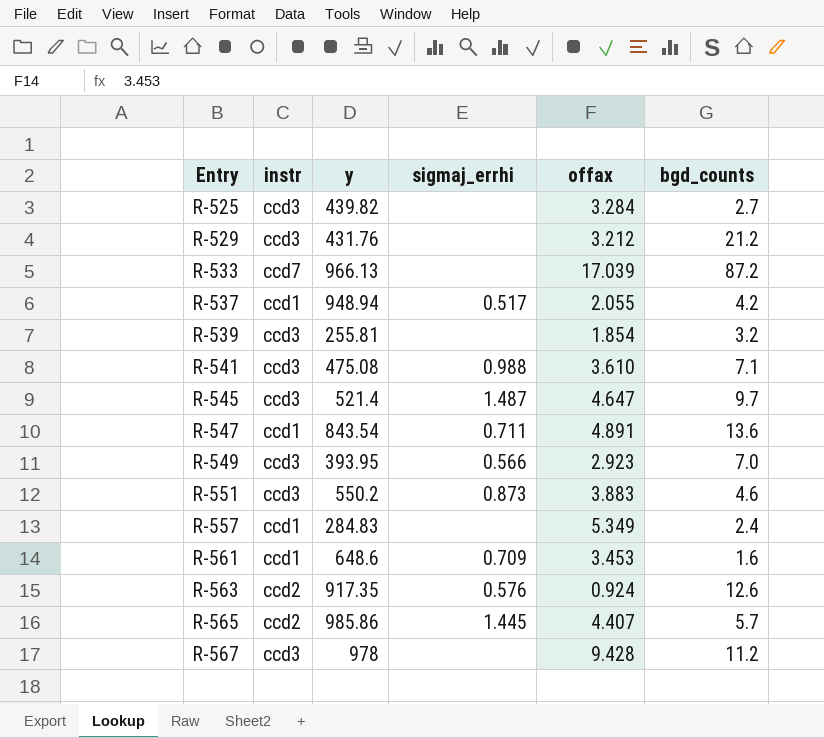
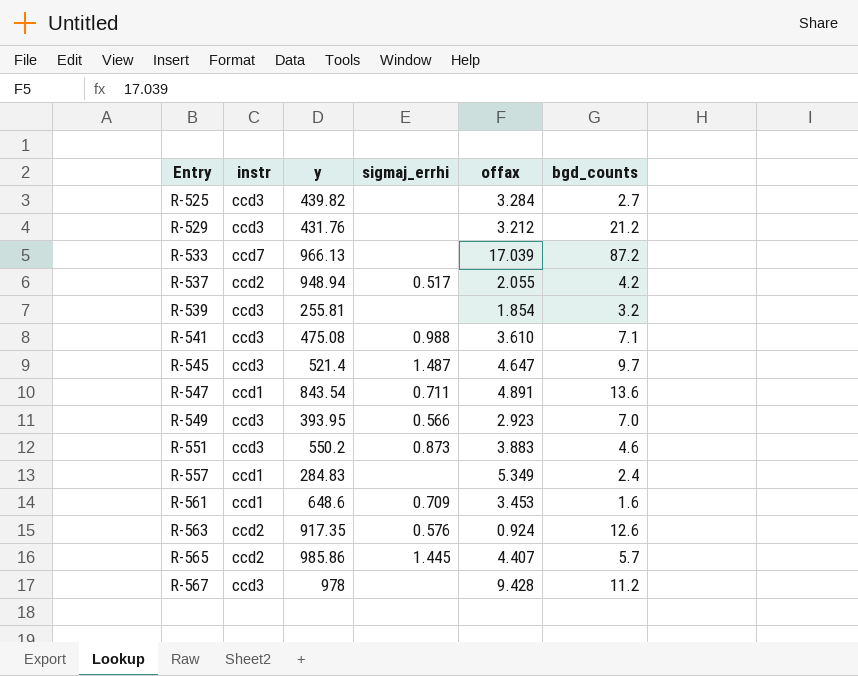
R-537 | instr: ccd1 -> ccd2

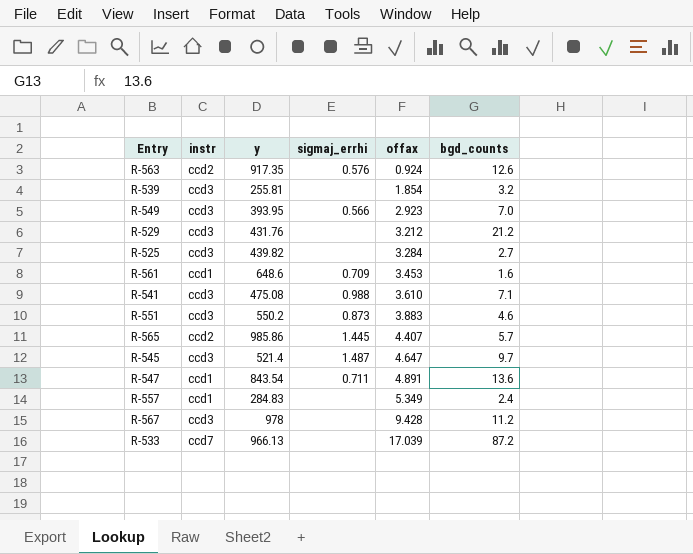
row order: Entry ascending -> offax ascending
row R-537: ccd2 | 948.94 | 0.517 | 2.055 | 4.2 -> none

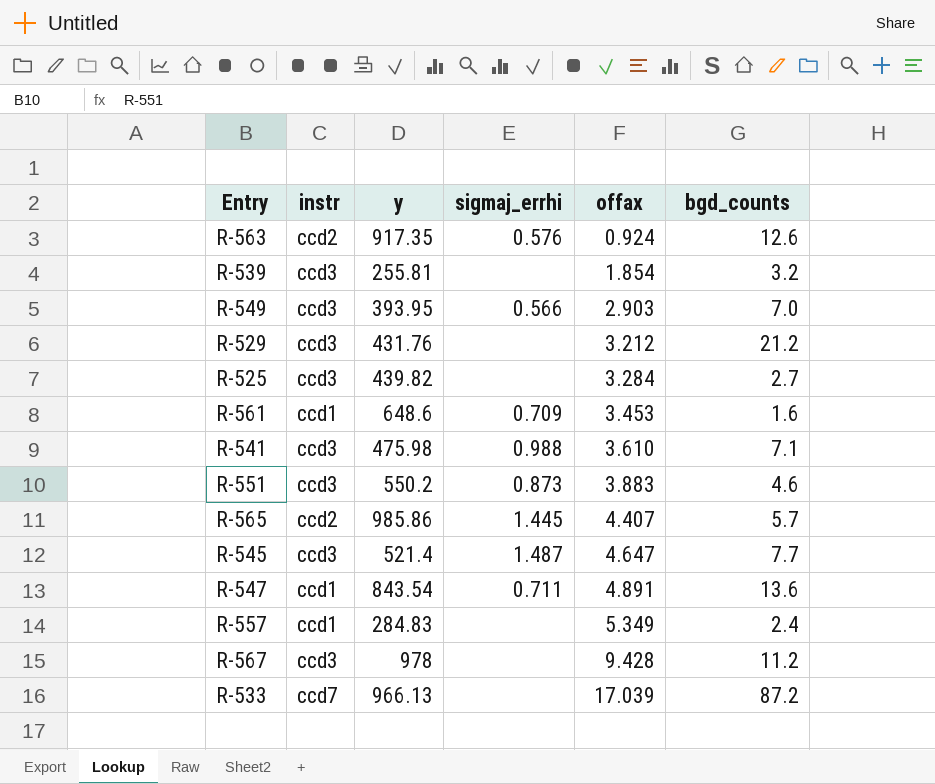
R-549 | offax: 2.923 -> 2.903
R-541 | y: 475.08 -> 475.98
R-545 | bgd_counts: 9.7 -> 7.7

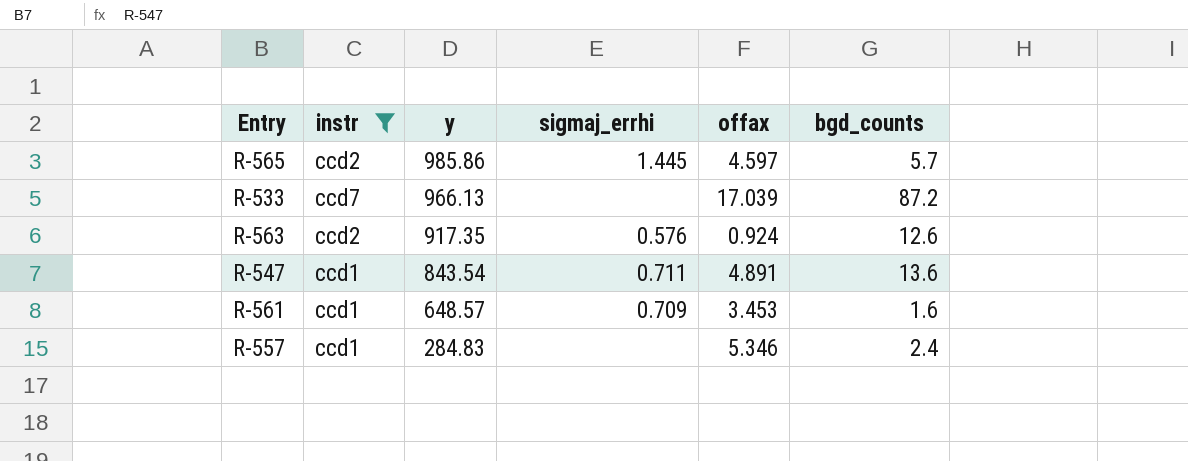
filter: none -> instr != ccd3
row order: offax ascending -> y descending
R-565 | offax: 4.407 -> 4.597
R-561 | y: 648.6 -> 648.57
R-557 | offax: 5.349 -> 5.346

